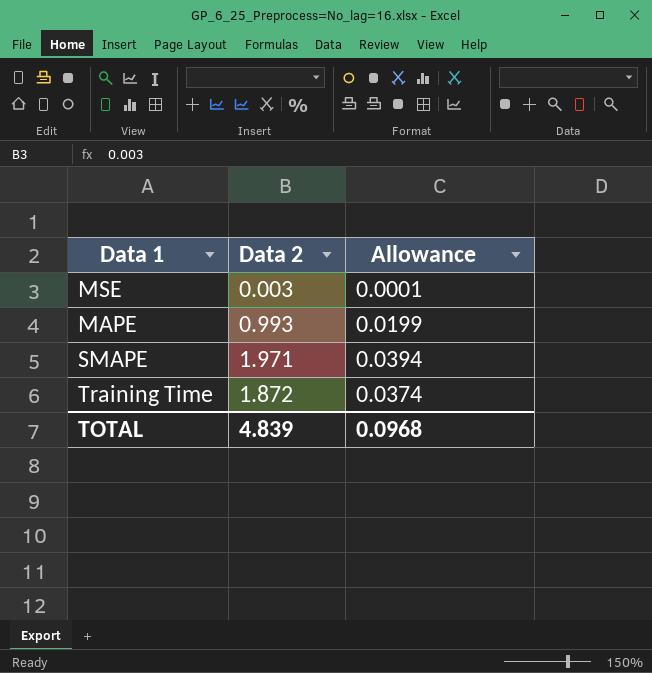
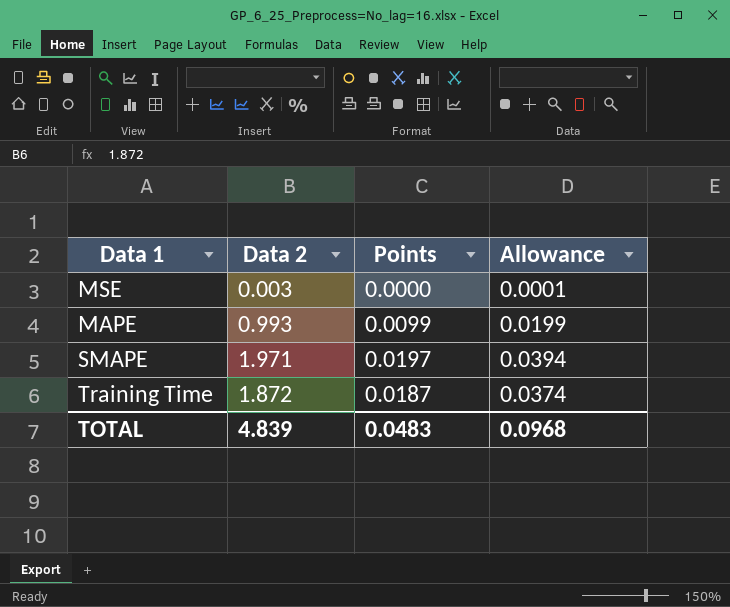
column Points | formula: none -> [Data 2] * 0.01

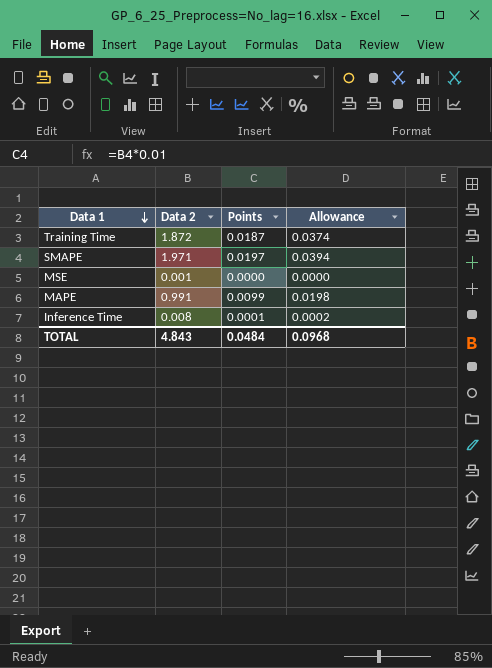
row order: none -> Data 1 descending
MSE | Data 2: 0.003 -> 0.001
MSE | Allowance: 0.0001 -> 0.0000
MAPE | Data 2: 0.993 -> 0.991
MAPE | Allowance: 0.0199 -> 0.0198
row Inference Time: none -> 0.008 | 0.0001 | 0.0002
TOTAL | Data 2: 4.839 -> 4.843
TOTAL | Points: 0.0483 -> 0.0484

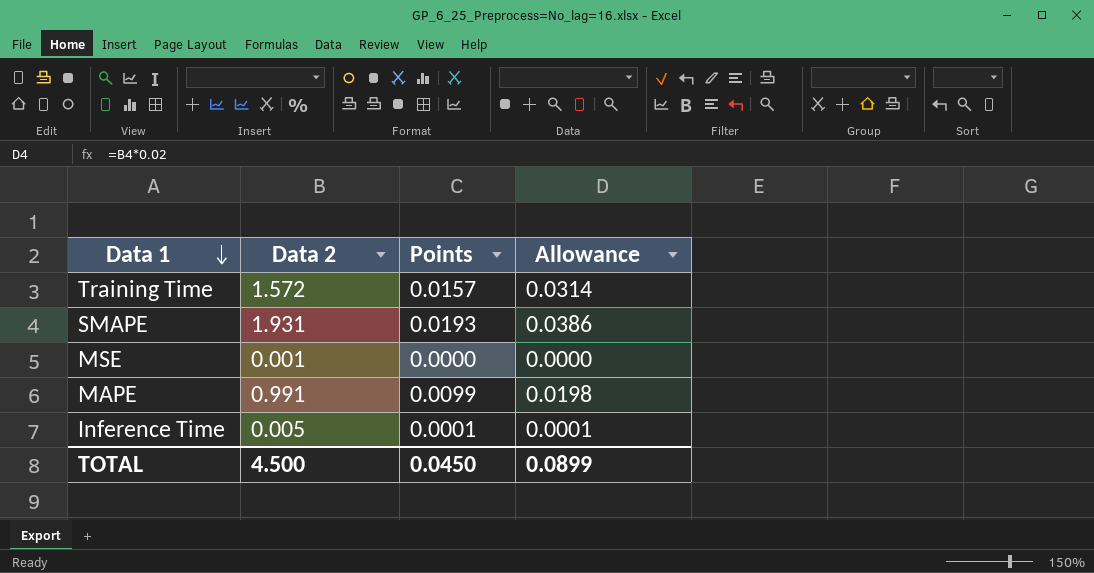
Training Time | Data 2: 1.872 -> 1.572
Training Time | Points: 0.0187 -> 0.0157
Training Time | Allowance: 0.0374 -> 0.0314
SMAPE | Data 2: 1.971 -> 1.931
SMAPE | Points: 0.0197 -> 0.0193
SMAPE | Allowance: 0.0394 -> 0.0386
Inference Time | Data 2: 0.008 -> 0.005
Inference Time | Allowance: 0.0002 -> 0.0001
TOTAL | Data 2: 4.843 -> 4.500
TOTAL | Points: 0.0484 -> 0.0450
TOTAL | Allowance: 0.0968 -> 0.0899

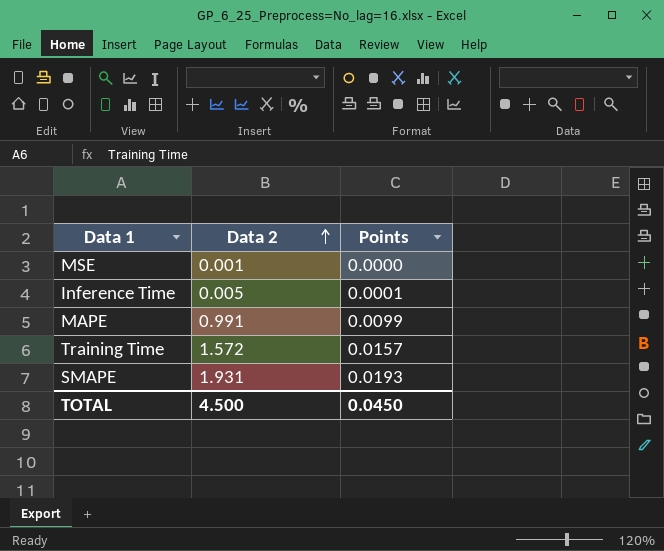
row order: Data 1 descending -> Data 2 ascending
column Allowance | formula: [Data 2] * 0.02 -> none

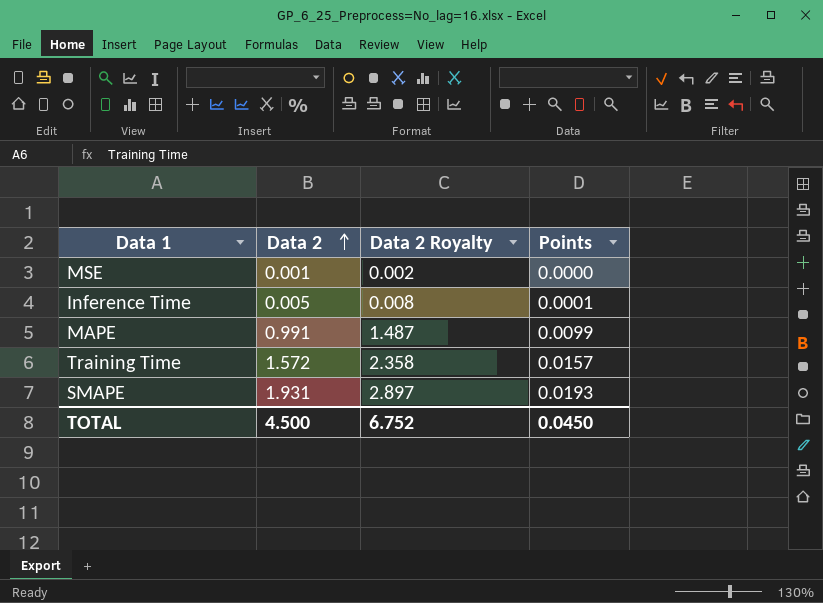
column Data 2 Royalty | formula: none -> [Data 2] * 1.5

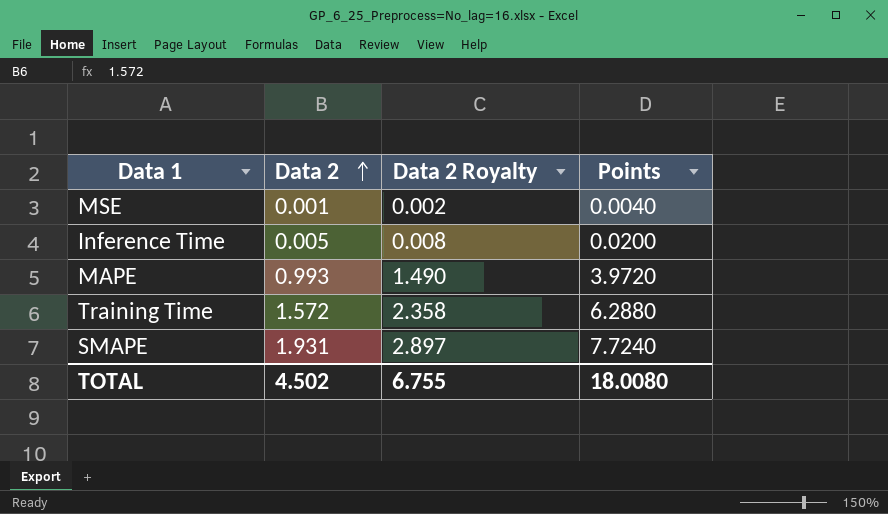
column Points | formula: [Data 2] * 0.01 -> [Data 2] * 4
MAPE | Data 2: 0.991 -> 0.993
MAPE | Data 2 Royalty: 1.487 -> 1.490
TOTAL | Data 2: 4.500 -> 4.502
TOTAL | Data 2 Royalty: 6.752 -> 6.755
TOTAL | Points: 0.0450 -> 18.0080

